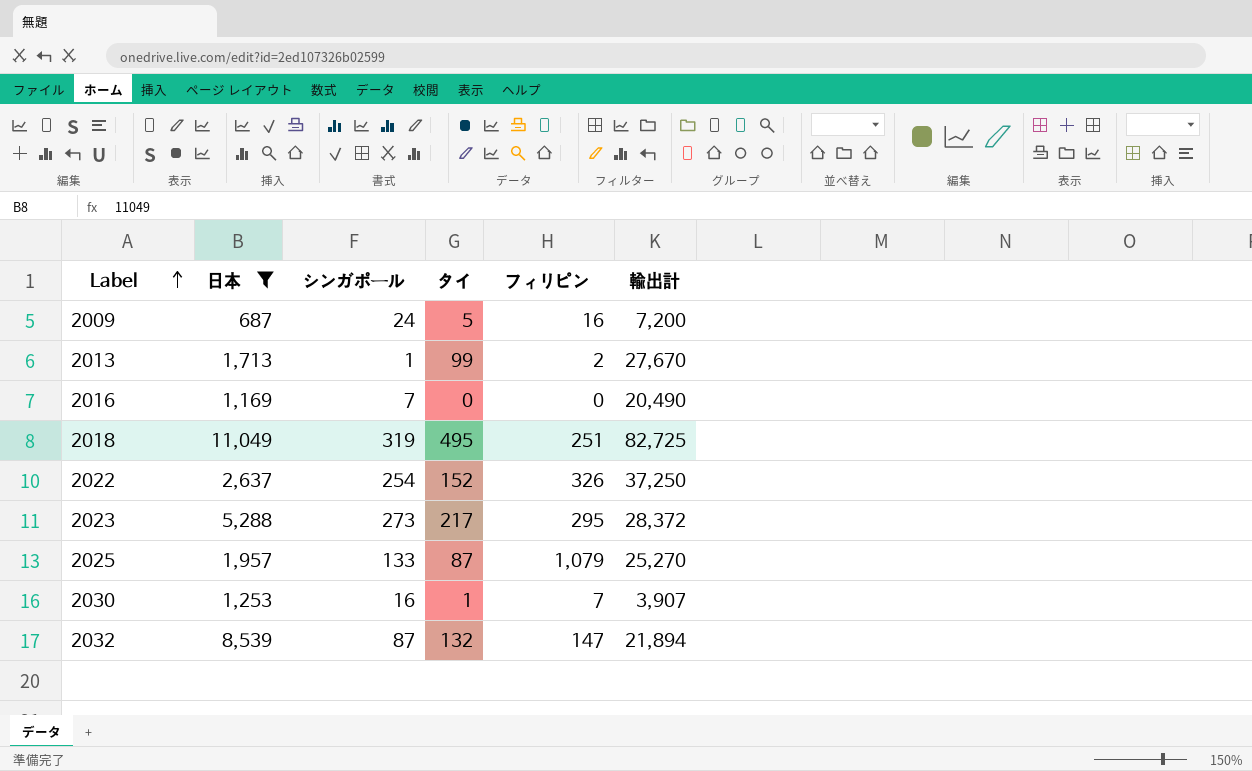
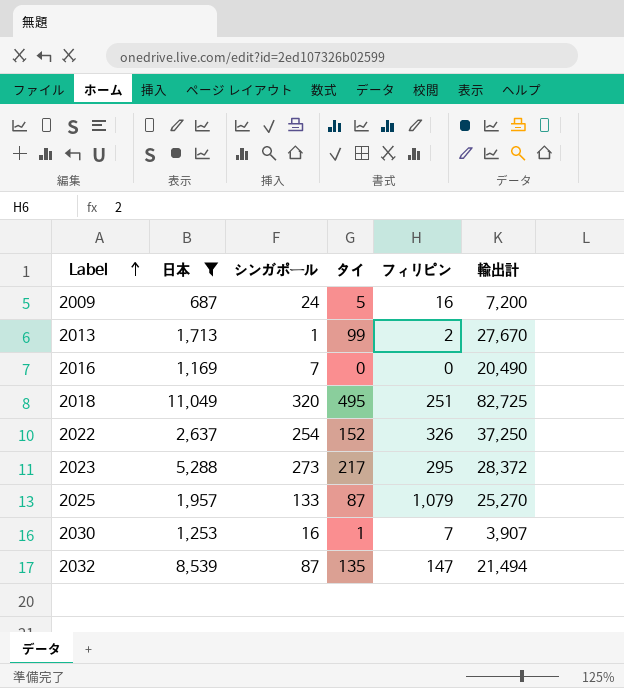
2018 | シンガポール: 319 -> 320
2032 | タイ: 132 -> 135
2032 | 輸出計: 21,894 -> 21,494

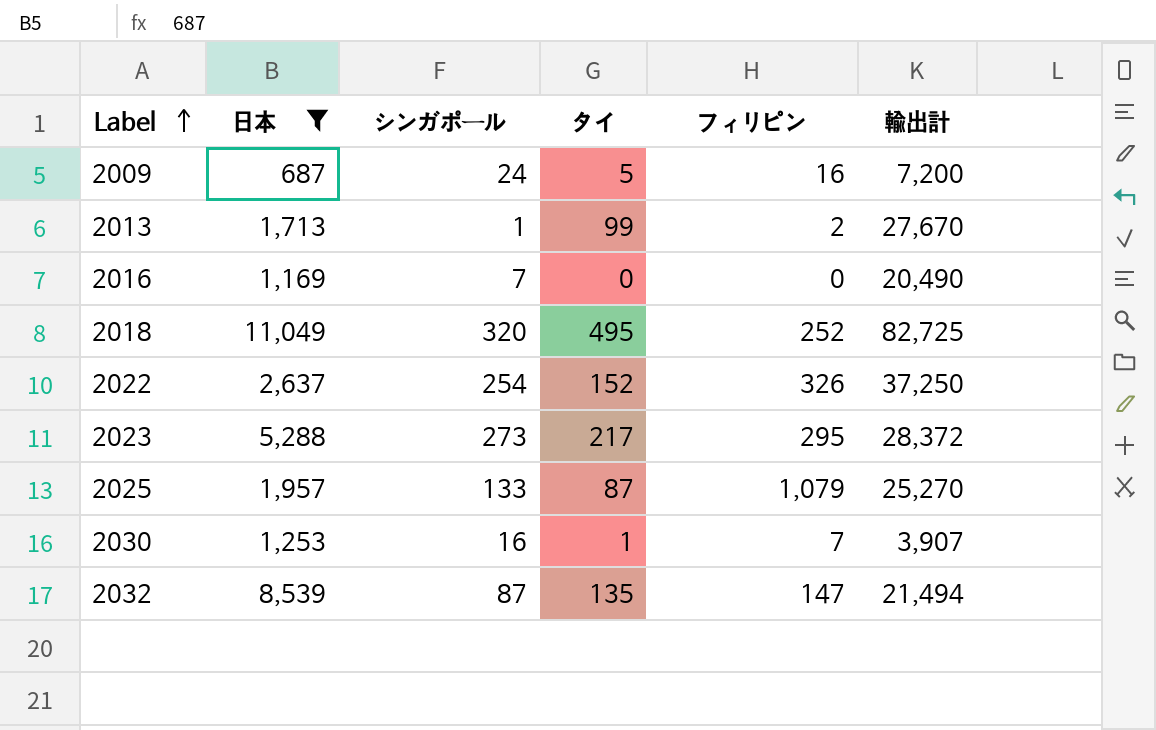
2018 | フィリピン: 251 -> 252

